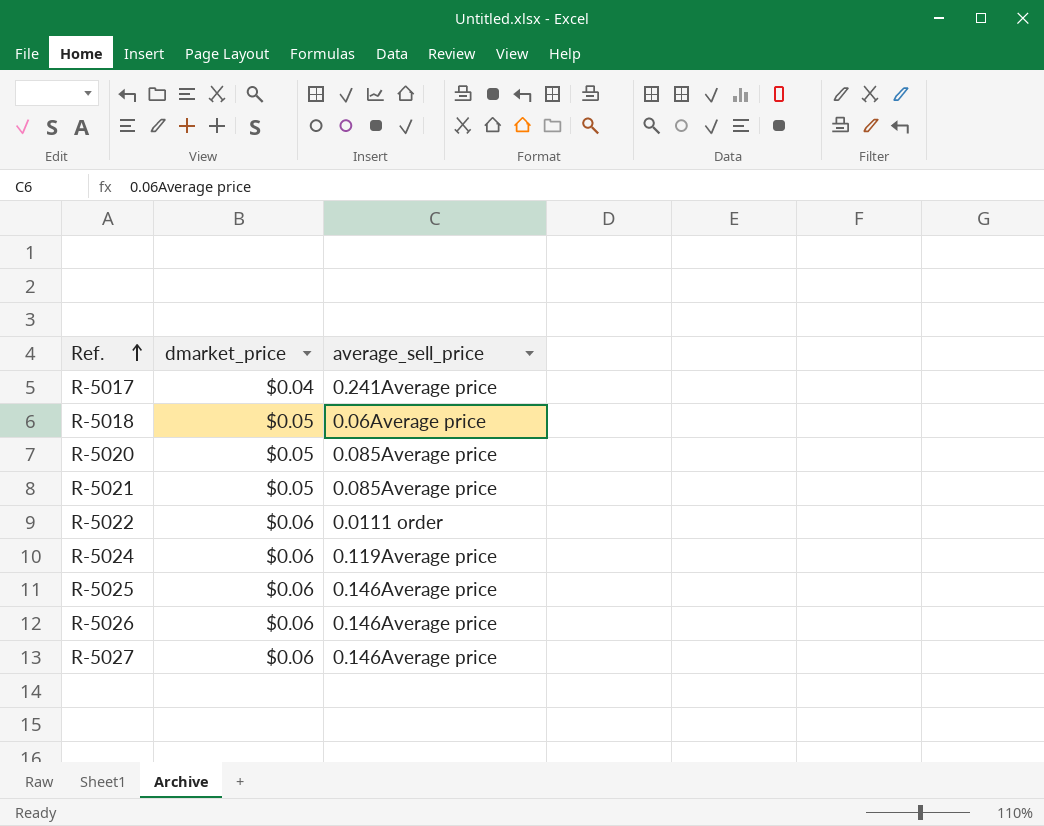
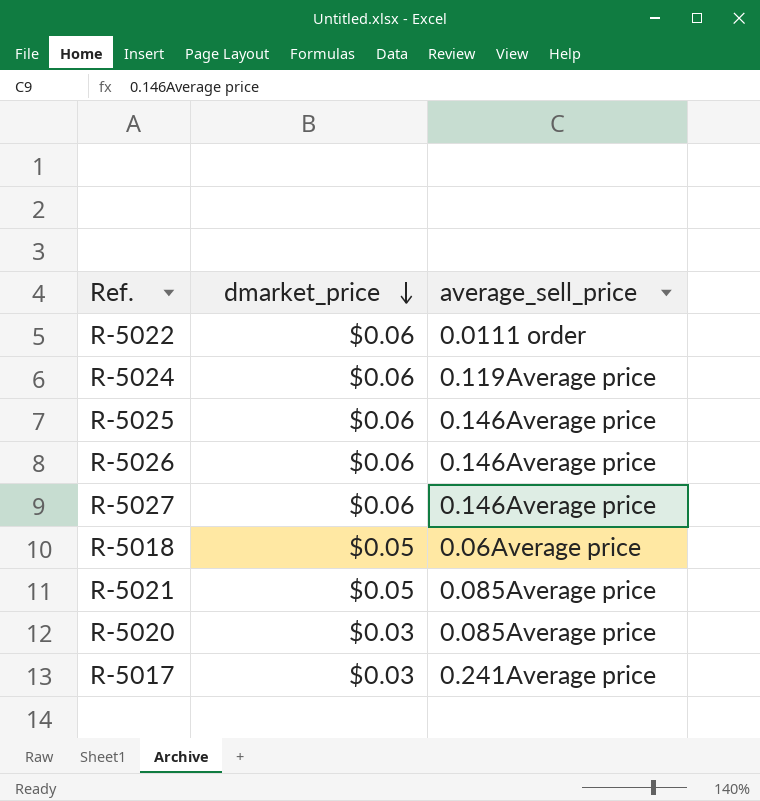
row order: Ref. ascending -> dmarket_price descending
R-5020 | dmarket_price: $0.05 -> $0.03
R-5017 | dmarket_price: $0.04 -> $0.03

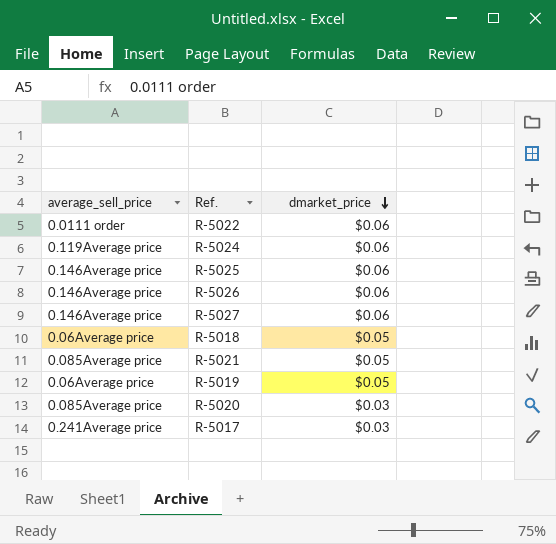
column average_sell_price | position: 3 -> 1
row R-5019: none -> 0.06Average price | $0.05

